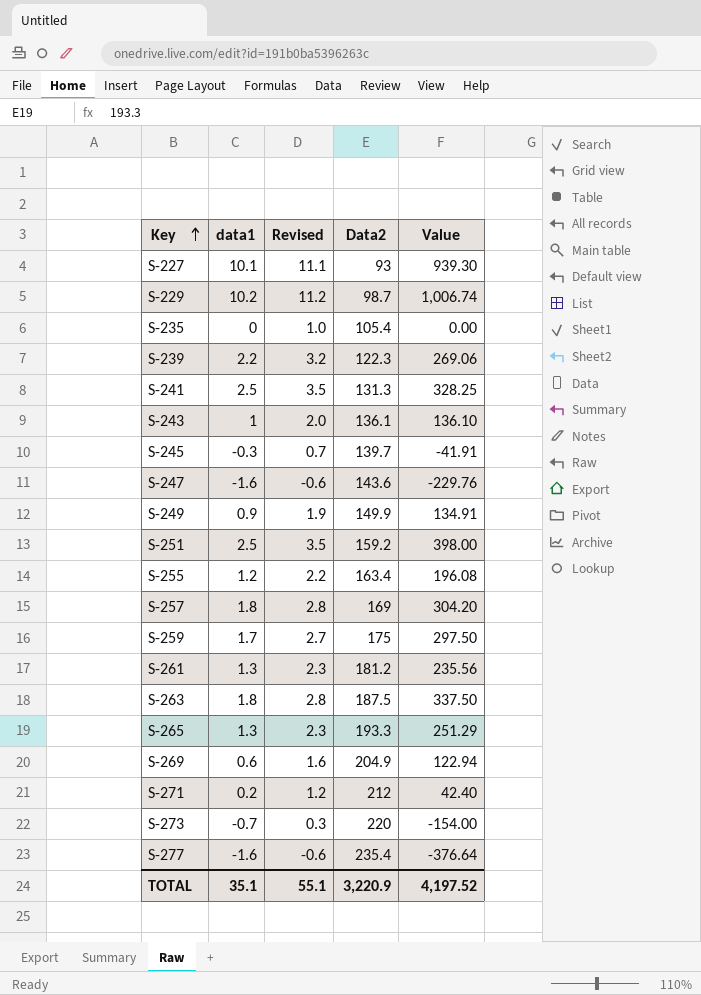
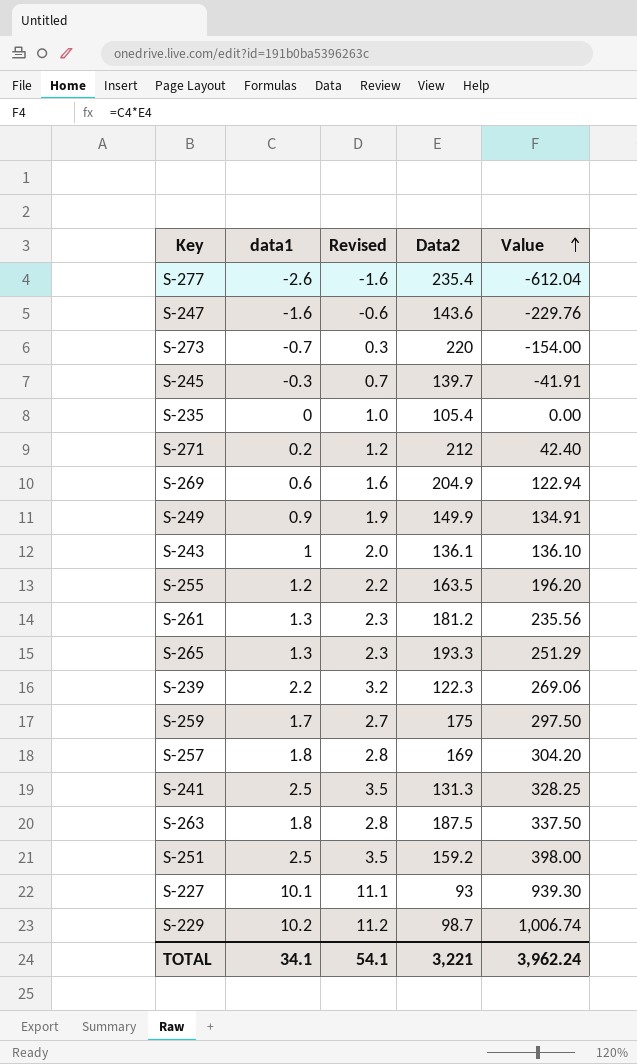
row order: Key ascending -> Value ascending
S-277 | data1: -1.6 -> -2.6
S-277 | Revised: -0.6 -> -1.6
S-277 | Value: -376.64 -> -612.04
S-255 | Data2: 163.4 -> 163.5
S-255 | Value: 196.08 -> 196.20
TOTAL | data1: 35.1 -> 34.1
TOTAL | Revised: 55.1 -> 54.1
TOTAL | Data2: 3,220.9 -> 3,221
TOTAL | Value: 4,197.52 -> 3,962.24

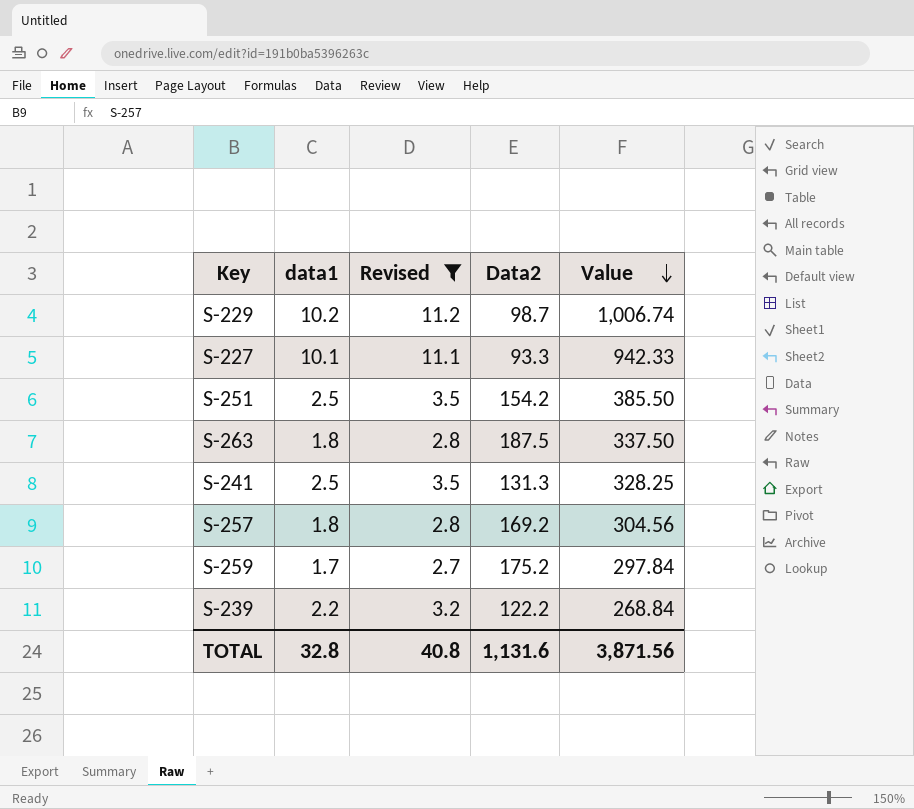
filter: none -> Revised >= 2.7
row order: Value ascending -> Value descending
S-227 | Data2: 93 -> 93.3
S-227 | Value: 939.30 -> 942.33
S-251 | Data2: 159.2 -> 154.2
S-251 | Value: 398.00 -> 385.50
S-257 | Data2: 169 -> 169.2
S-257 | Value: 304.20 -> 304.56
S-259 | Data2: 175 -> 175.2
S-259 | Value: 297.50 -> 297.84
S-239 | Data2: 122.3 -> 122.2
S-239 | Value: 269.06 -> 268.84
TOTAL | data1: 34.1 -> 32.8
TOTAL | Revised: 54.1 -> 40.8
TOTAL | Data2: 3,221 -> 1,131.6
TOTAL | Value: 3,962.24 -> 3,871.56

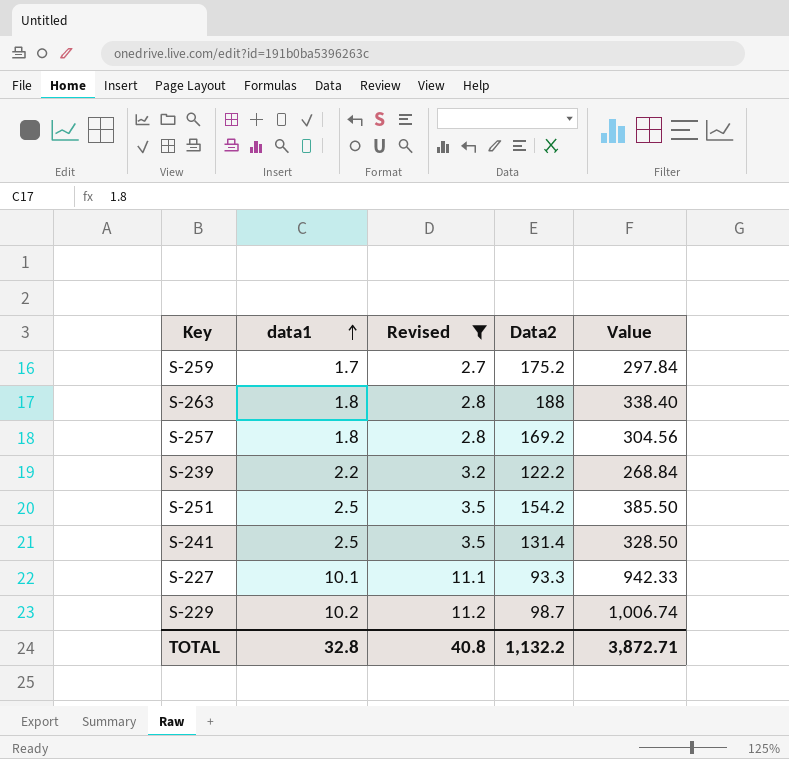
row order: Value descending -> data1 ascending
S-263 | Data2: 187.5 -> 188
S-263 | Value: 337.50 -> 338.40
S-241 | Data2: 131.3 -> 131.4
S-241 | Value: 328.25 -> 328.50
TOTAL | Data2: 1,131.6 -> 1,132.2
TOTAL | Value: 3,871.56 -> 3,872.71

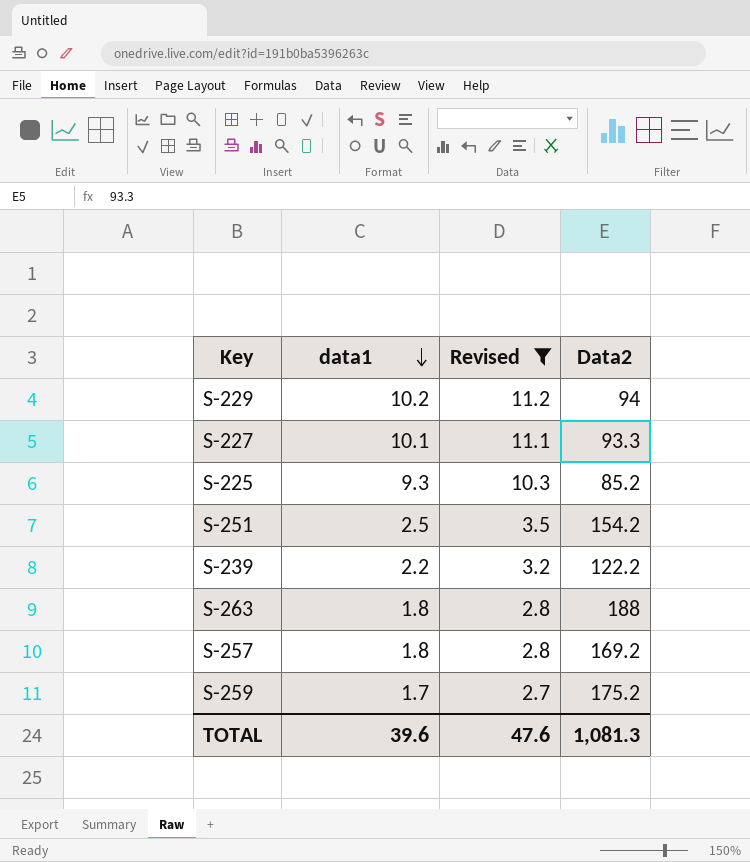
row order: data1 ascending -> data1 descending
column Value | formula: [data1] * [Data2] -> none
row S-241: 2.5 | 3.5 | 131.4 | 328.50 -> none
S-229 | Data2: 98.7 -> 94
row S-225: none -> 9.3 | 10.3 | 85.2
TOTAL | data1: 32.8 -> 39.6
TOTAL | Revised: 40.8 -> 47.6
TOTAL | Data2: 1,132.2 -> 1,081.3

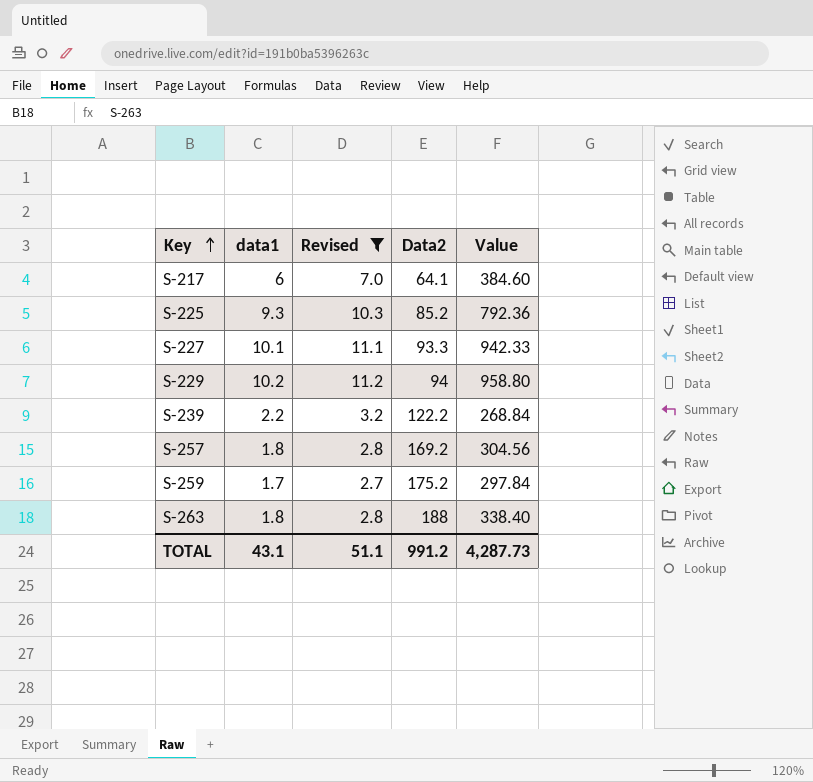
row order: data1 descending -> Key ascending
column Value | formula: none -> [data1] * [Data2]
row S-251: 2.5 | 3.5 | 154.2 -> none
row S-217: none -> 6 | 7.0 | 64.1 | 384.60
TOTAL | data1: 39.6 -> 43.1
TOTAL | Revised: 47.6 -> 51.1
TOTAL | Data2: 1,081.3 -> 991.2

